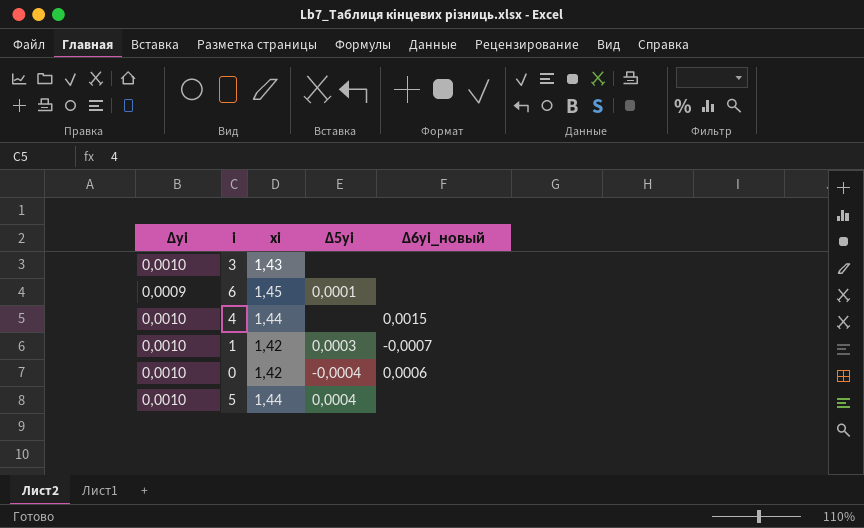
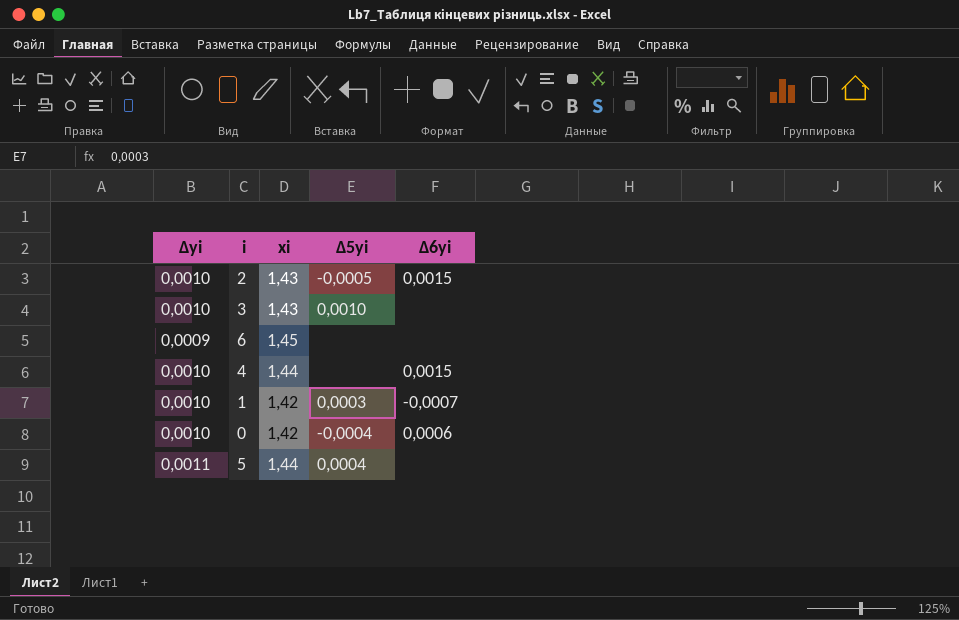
column name: ∆6yi_новый -> ∆6yi
row 2: none -> 0,0010 | 1,43 | -0,0005 | 0,0015
3 | ∆5yi: none -> 0,0010
6 | ∆5yi: 0,0001 -> none
5 | ∆yi: 0,0010 -> 0,0011

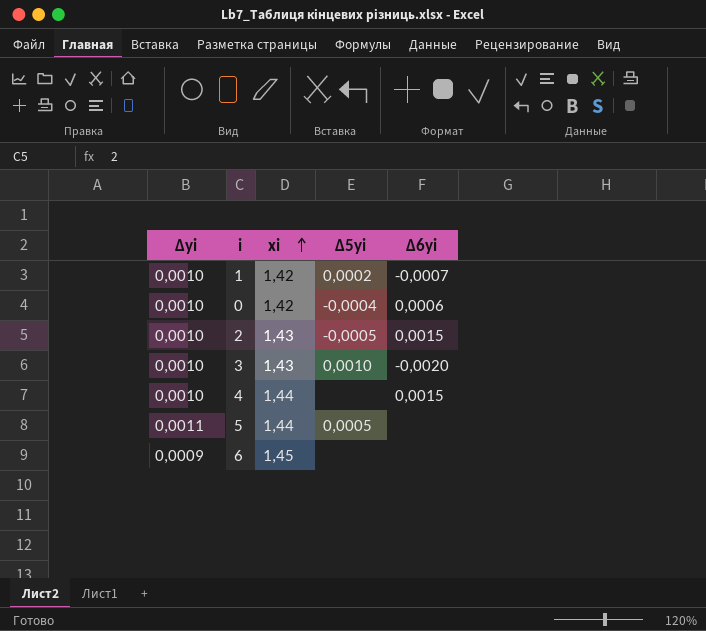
row order: none -> xi ascending
1 | ∆5yi: 0,0003 -> 0,0002
3 | ∆6yi: none -> -0,0020
5 | ∆5yi: 0,0004 -> 0,0005

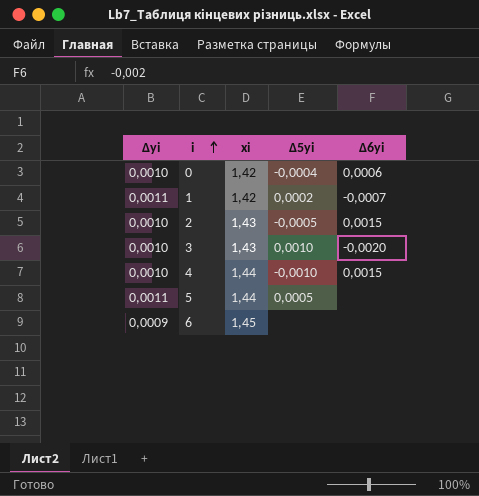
row order: xi ascending -> і ascending
1 | ∆yi: 0,0010 -> 0,0011
4 | ∆5yi: none -> -0,0010

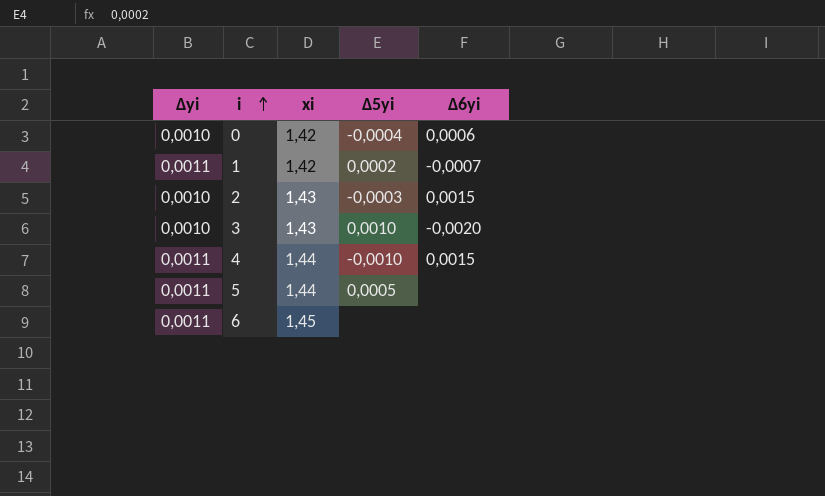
2 | ∆5yi: -0,0005 -> -0,0003
4 | ∆yi: 0,0010 -> 0,0011
6 | ∆yi: 0,0009 -> 0,0011

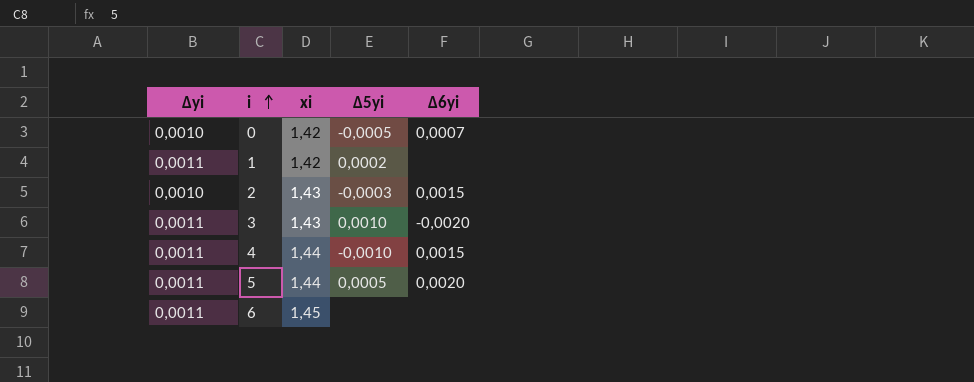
0 | ∆5yi: -0,0004 -> -0,0005
0 | ∆6yi: 0,0006 -> 0,0007
1 | ∆6yi: -0,0007 -> none
3 | ∆yi: 0,0010 -> 0,0011
5 | ∆6yi: none -> 0,0020

